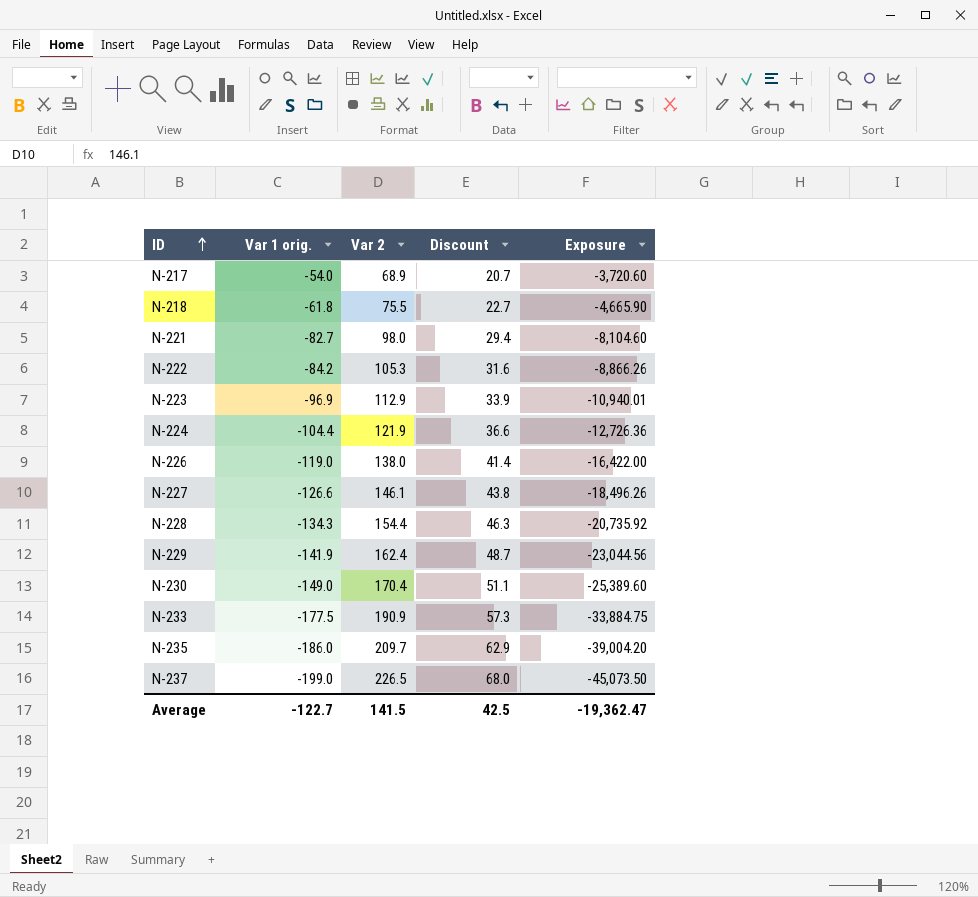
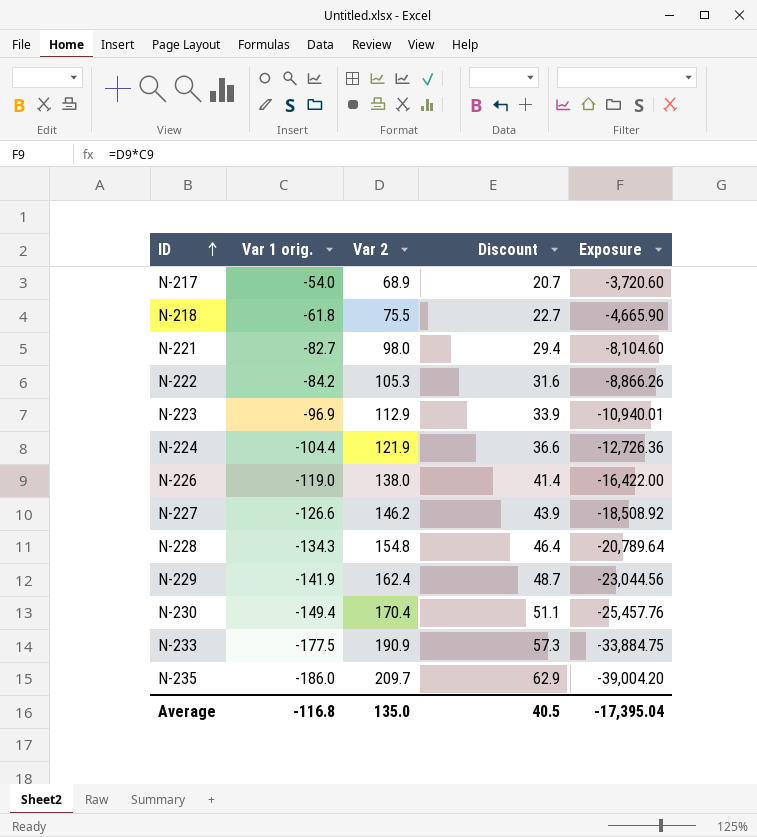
row N-237: -199.0 | 226.5 | 68.0 | -45,073.50 -> none
N-227 | Var 2: 146.1 -> 146.2
N-227 | Discount: 43.8 -> 43.9
N-227 | Exposure: -18,496.26 -> -18,508.92
N-228 | Var 2: 154.4 -> 154.8
N-228 | Discount: 46.3 -> 46.4
N-228 | Exposure: -20,735.92 -> -20,789.64
N-230 | Var 1 orig.: -149.0 -> -149.4
N-230 | Exposure: -25,389.60 -> -25,457.76
Average | Var 1 orig.: -122.7 -> -116.8
Average | Var 2: 141.5 -> 135.0
Average | Discount: 42.5 -> 40.5
Average | Exposure: -19,362.47 -> -17,395.04

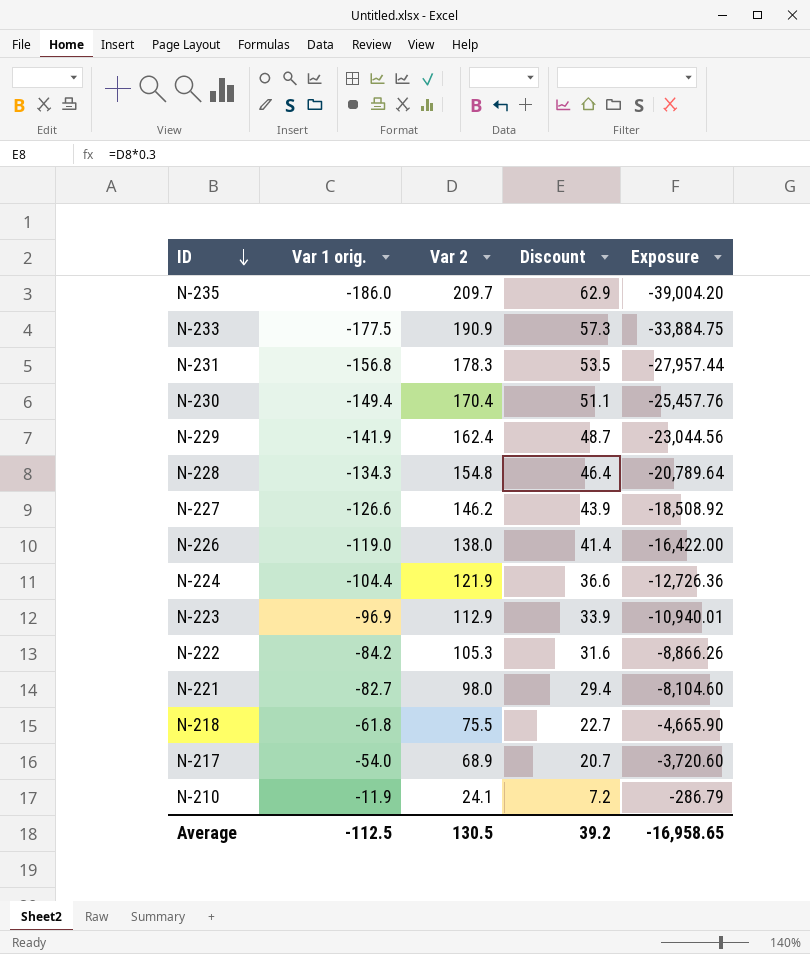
row order: ID ascending -> ID descending
row N-231: none -> -156.8 | 178.3 | 53.5 | -27,957.44
row N-210: none -> -11.9 | 24.1 | 7.2 | -286.79
Average | Var 1 orig.: -116.8 -> -112.5
Average | Var 2: 135.0 -> 130.5
Average | Discount: 40.5 -> 39.2
Average | Exposure: -17,395.04 -> -16,958.65

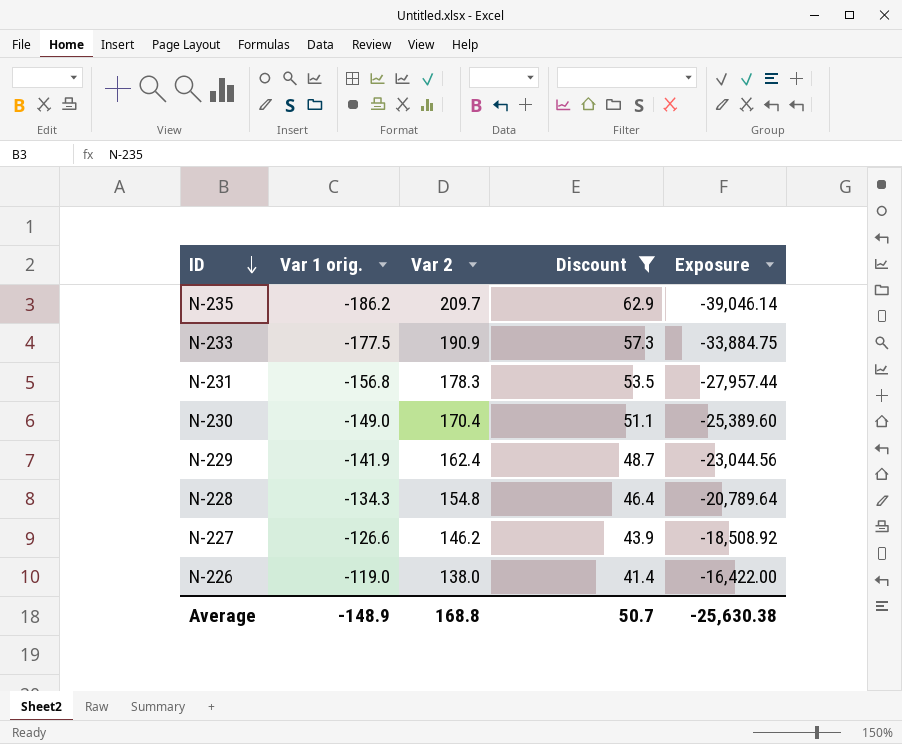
filter: none -> Discount >= 41.4
N-235 | Var 1 orig.: -186.0 -> -186.2
N-235 | Exposure: -39,004.20 -> -39,046.14
N-230 | Var 1 orig.: -149.4 -> -149.0
N-230 | Exposure: -25,457.76 -> -25,389.60
Average | Var 1 orig.: -112.5 -> -148.9
Average | Var 2: 130.5 -> 168.8
Average | Discount: 39.2 -> 50.7
Average | Exposure: -16,958.65 -> -25,630.38

